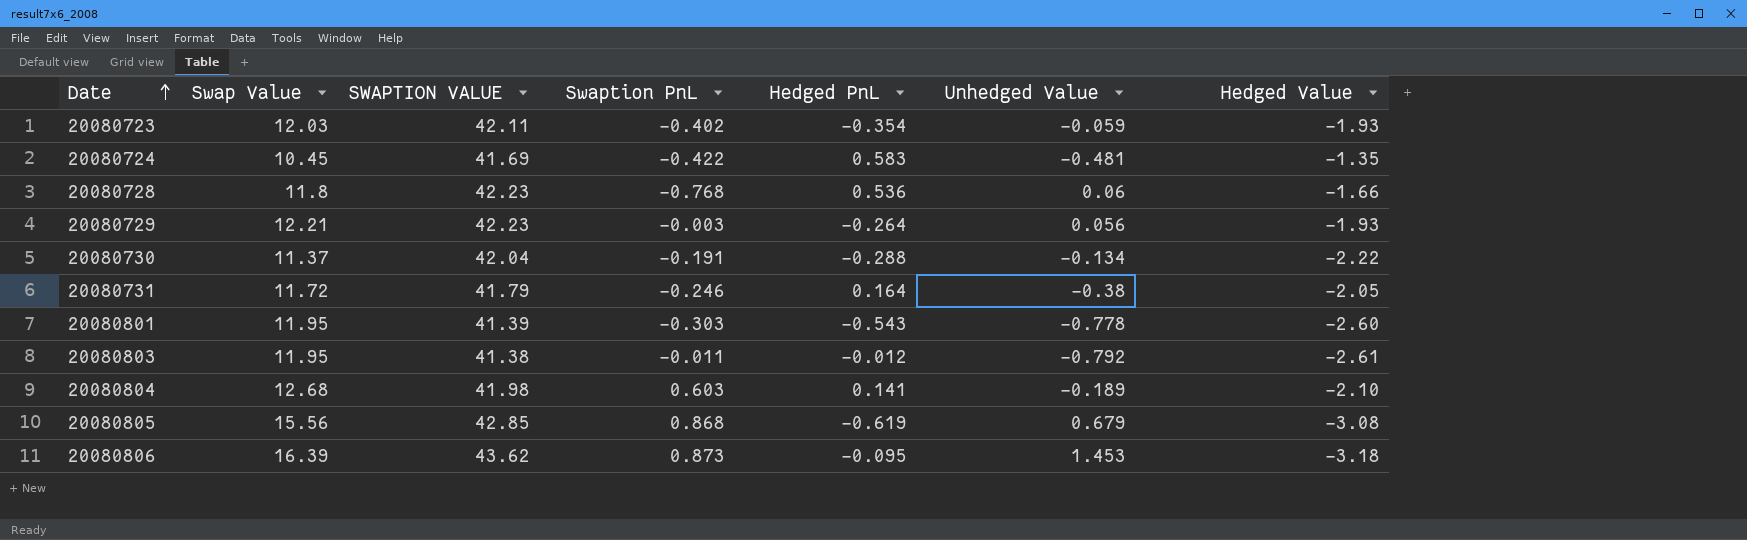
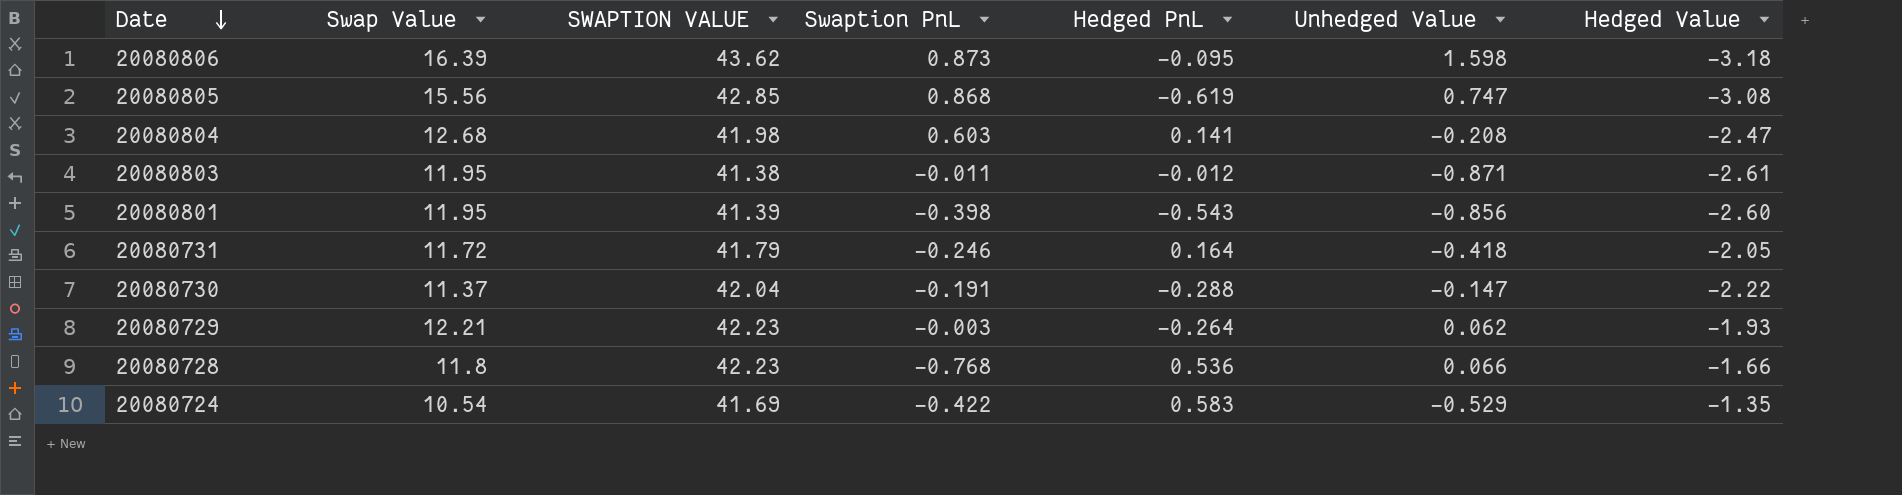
row order: Date ascending -> Date descending
row 20080723: 12.03 | 42.11 | -0.402 | -0.354 | -0.059 | -1.93 -> none
20080806 | Unhedged Value: 1.453 -> 1.598
20080805 | Unhedged Value: 0.679 -> 0.747
20080804 | Unhedged Value: -0.189 -> -0.208
20080804 | Hedged Value: -2.10 -> -2.47
20080803 | Unhedged Value: -0.792 -> -0.871
20080801 | Swaption PnL: -0.303 -> -0.398
20080801 | Unhedged Value: -0.778 -> -0.856
20080731 | Unhedged Value: -0.38 -> -0.418
20080730 | Unhedged Value: -0.134 -> -0.147
20080729 | Unhedged Value: 0.056 -> 0.062
20080728 | Unhedged Value: 0.06 -> 0.066
20080724 | Swap Value: 10.45 -> 10.54
20080724 | Unhedged Value: -0.481 -> -0.529

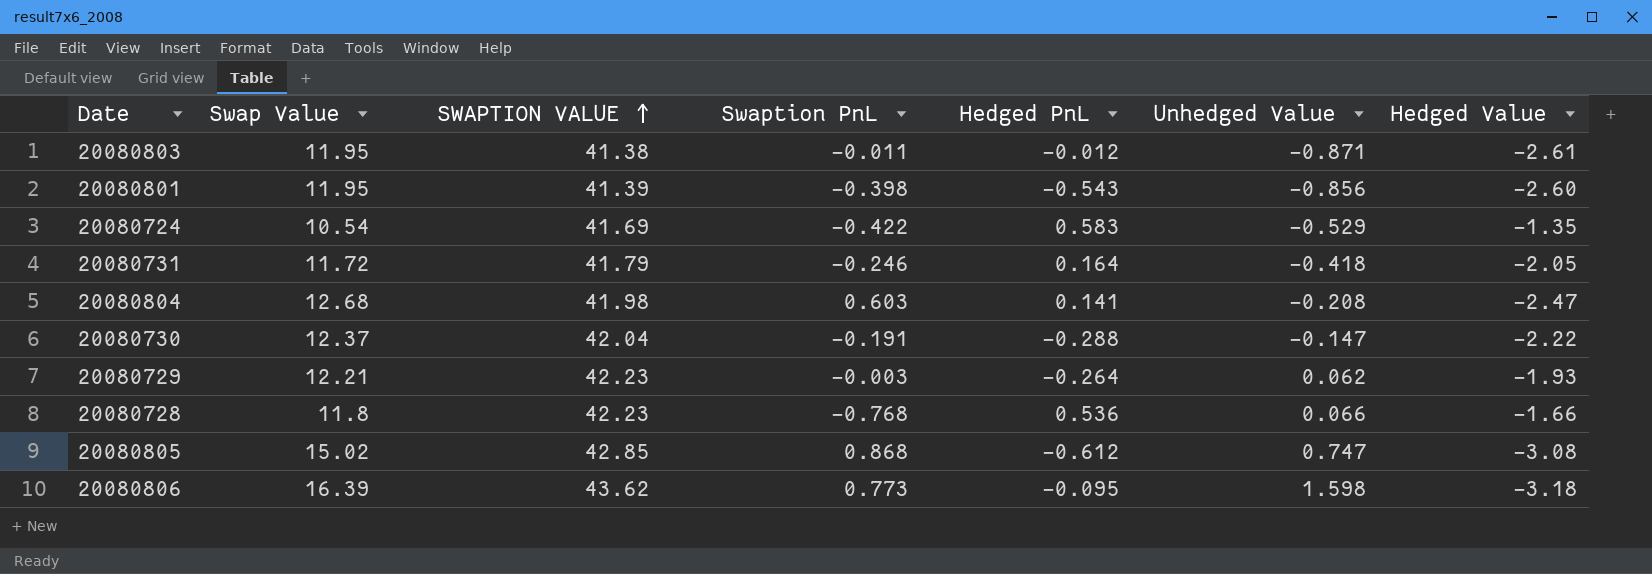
row order: Date descending -> SWAPTION VALUE ascending
20080730 | Swap Value: 11.37 -> 12.37
20080805 | Swap Value: 15.56 -> 15.02
20080805 | Hedged PnL: -0.619 -> -0.612
20080806 | Swaption PnL: 0.873 -> 0.773

